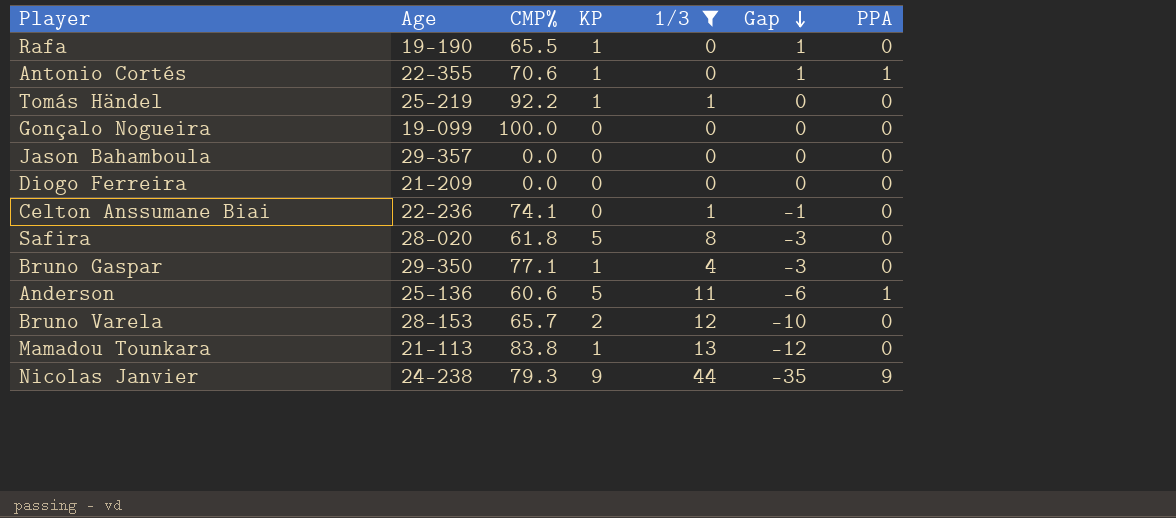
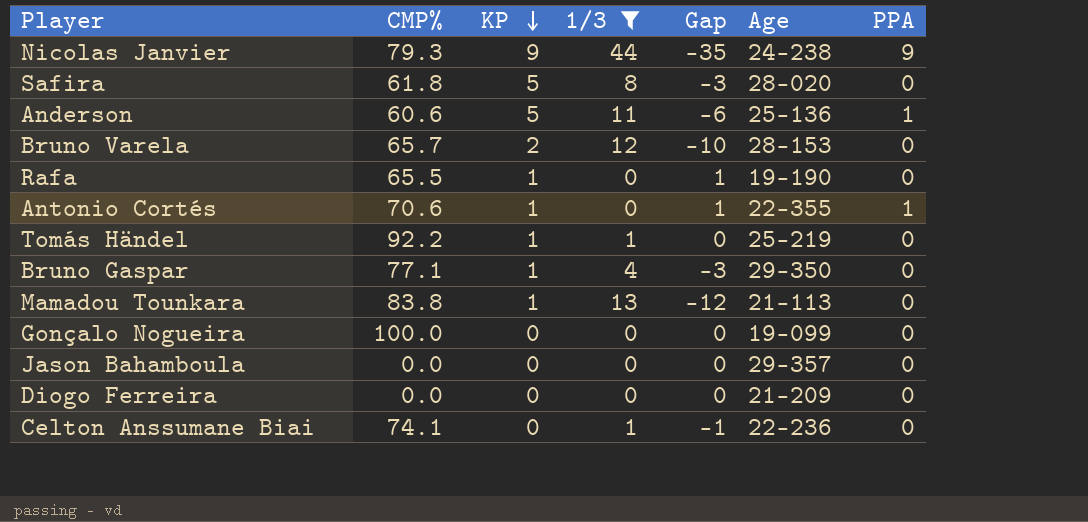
row order: Gap descending -> KP descending
column Age | position: 2 -> 6

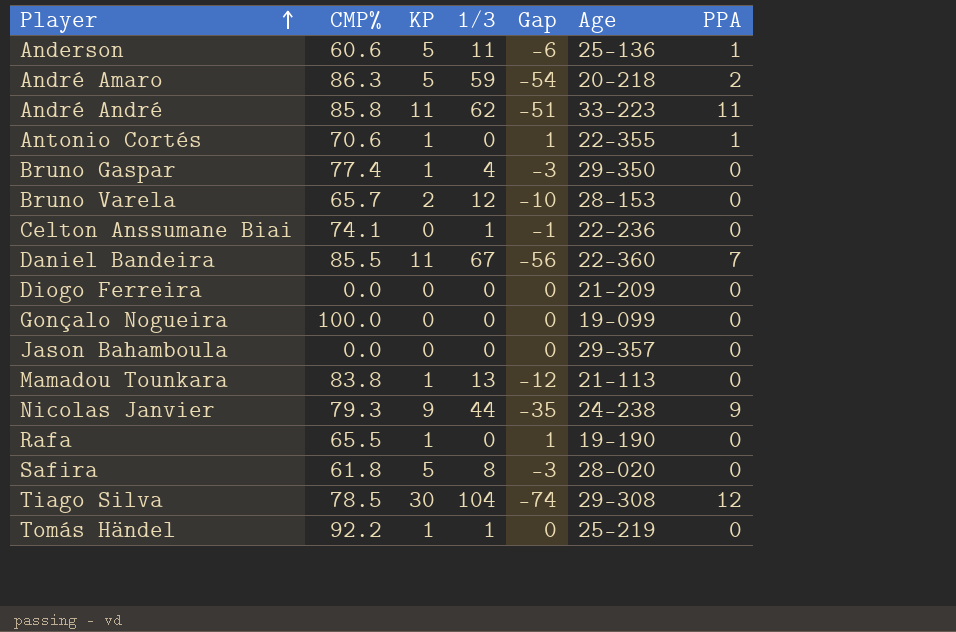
filter: 1/3 <= 44 -> none
row order: KP descending -> Player ascending
Bruno Gaspar | CMP%: 77.1 -> 77.4

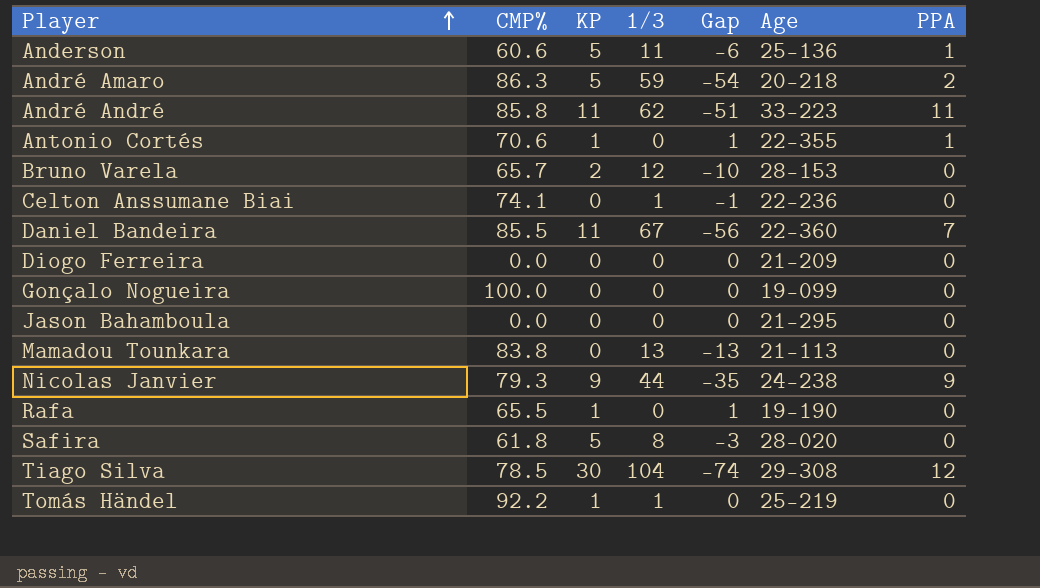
row Bruno Gaspar: 77.4 | 1 | 4 | -3 | 29-350 | 0 -> none
Jason Bahamboula | Age: 29-357 -> 21-295
Mamadou Tounkara | KP: 1 -> 0
Mamadou Tounkara | Gap: -12 -> -13

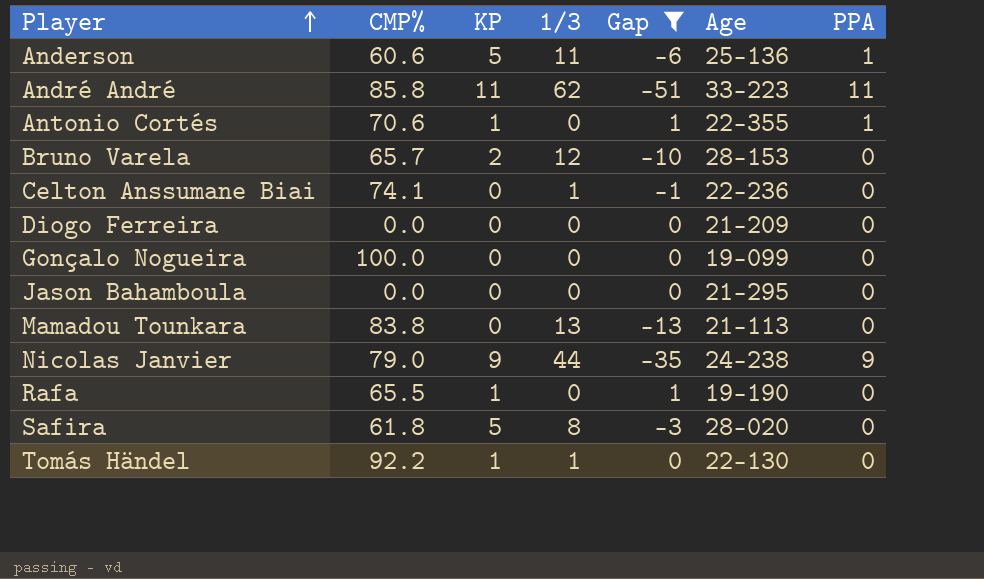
filter: none -> Gap >= -51
Nicolas Janvier | CMP%: 79.3 -> 79.0
Tomás Händel | Age: 25-219 -> 22-130

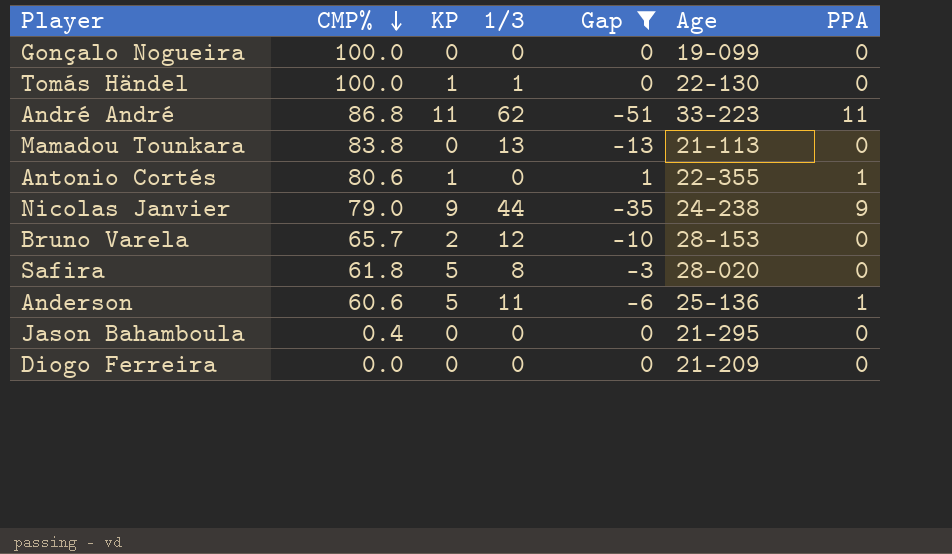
row order: Player ascending -> CMP% descending
row Celton Anssumane Biai: 74.1 | 0 | 1 | -1 | 22-236 | 0 -> none
row Rafa: 65.5 | 1 | 0 | 1 | 19-190 | 0 -> none
Tomás Händel | CMP%: 92.2 -> 100.0
André André | CMP%: 85.8 -> 86.8
Antonio Cortés | CMP%: 70.6 -> 80.6
Jason Bahamboula | CMP%: 0.0 -> 0.4

